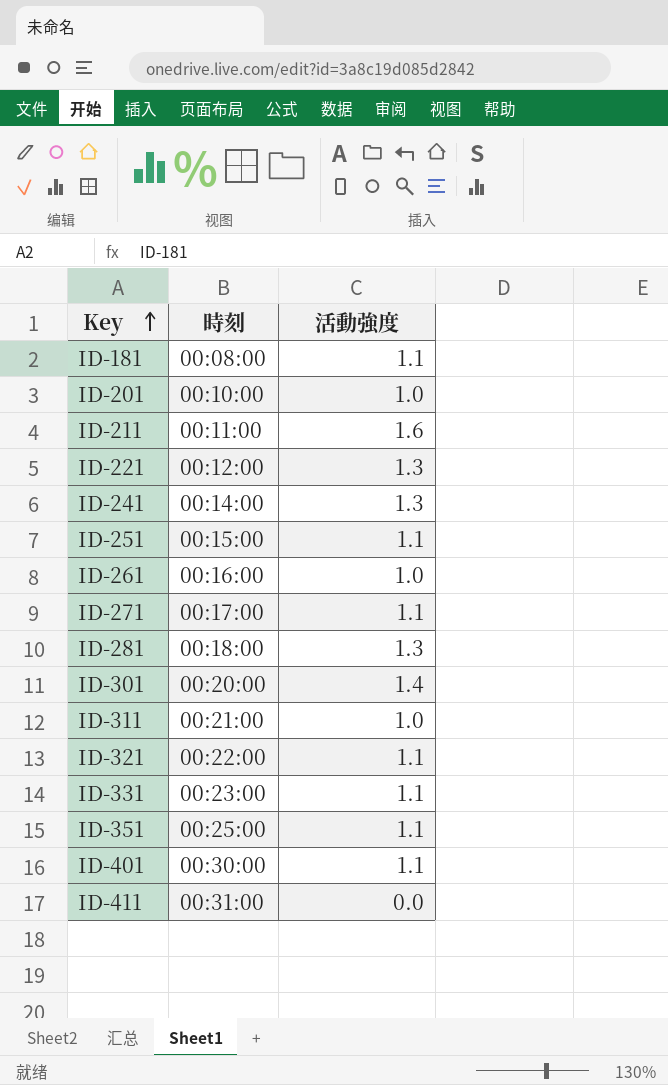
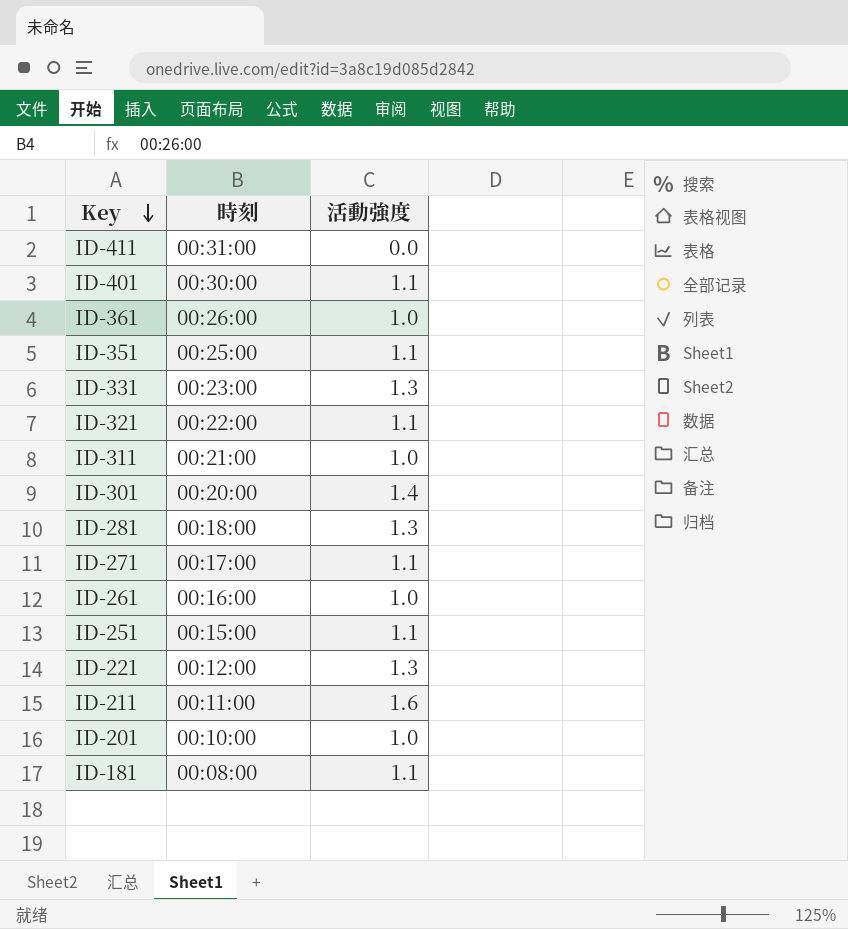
row order: Key ascending -> Key descending
row ID-241: 00:14:00 | 1.3 -> none
row ID-361: none -> 00:26:00 | 1.0
ID-331 | 活動強度: 1.1 -> 1.3

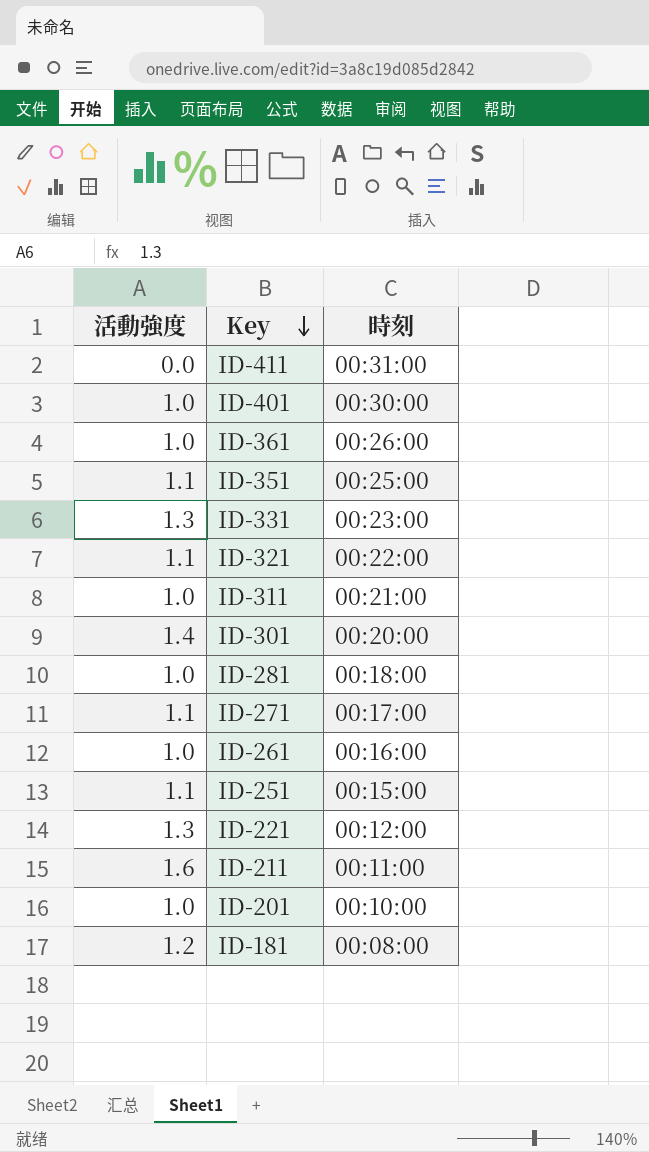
column 活動強度 | position: 3 -> 1
ID-401 | 活動強度: 1.1 -> 1.0
ID-281 | 活動強度: 1.3 -> 1.0
ID-181 | 活動強度: 1.1 -> 1.2

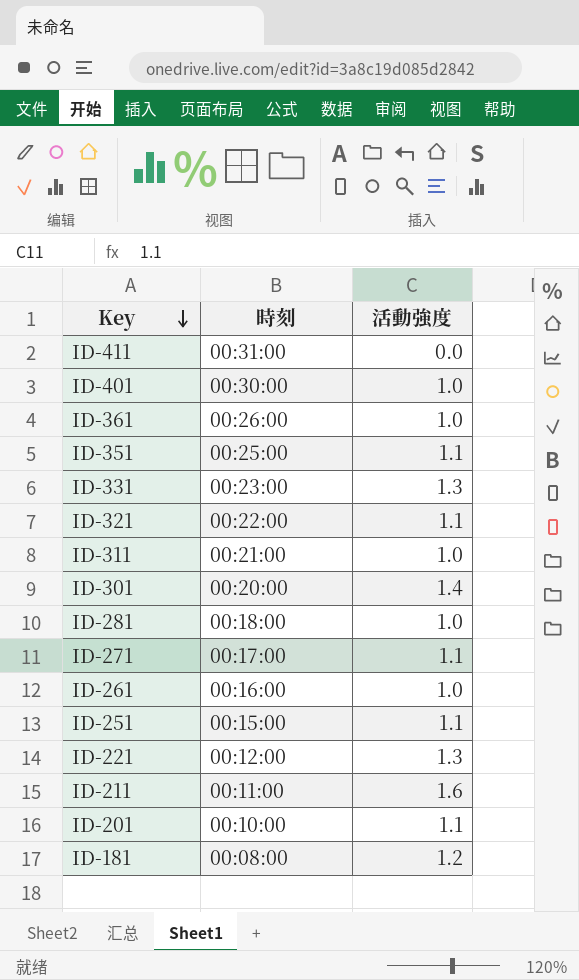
column 活動強度 | position: 1 -> 3
ID-201 | 活動強度: 1.0 -> 1.1

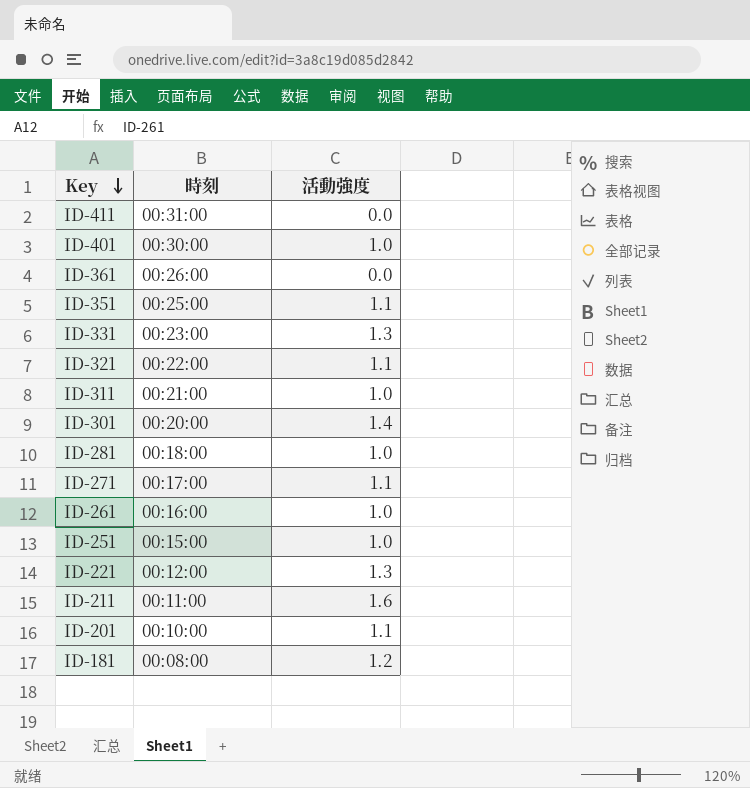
ID-361 | 活動強度: 1.0 -> 0.0
ID-251 | 活動強度: 1.1 -> 1.0

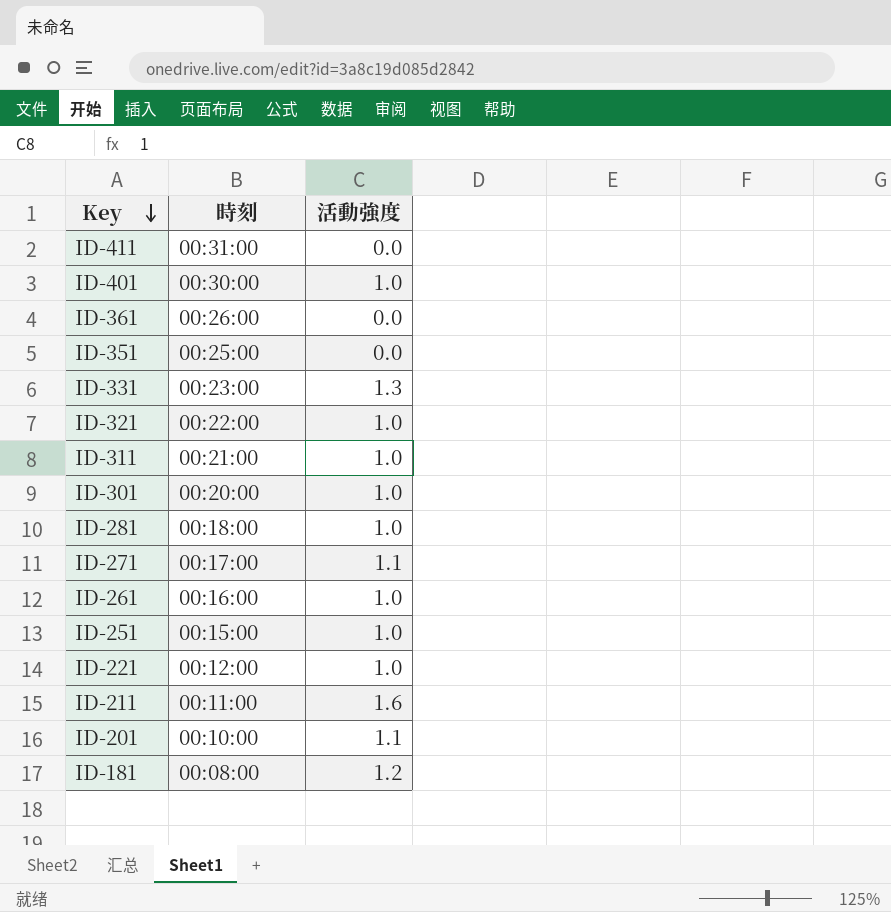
ID-351 | 活動強度: 1.1 -> 0.0
ID-321 | 活動強度: 1.1 -> 1.0
ID-301 | 活動強度: 1.4 -> 1.0
ID-221 | 活動強度: 1.3 -> 1.0

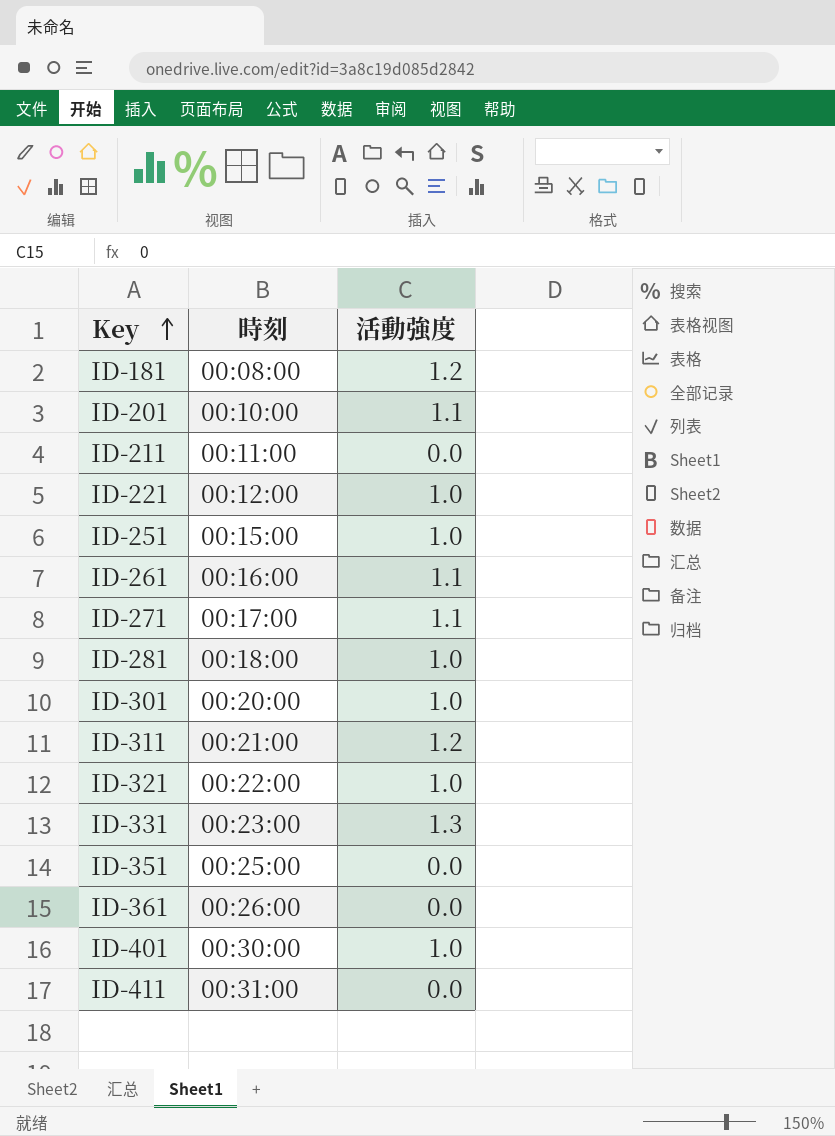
row order: Key descending -> Key ascending
ID-211 | 活動強度: 1.6 -> 0.0
ID-261 | 活動強度: 1.0 -> 1.1
ID-311 | 活動強度: 1.0 -> 1.2

